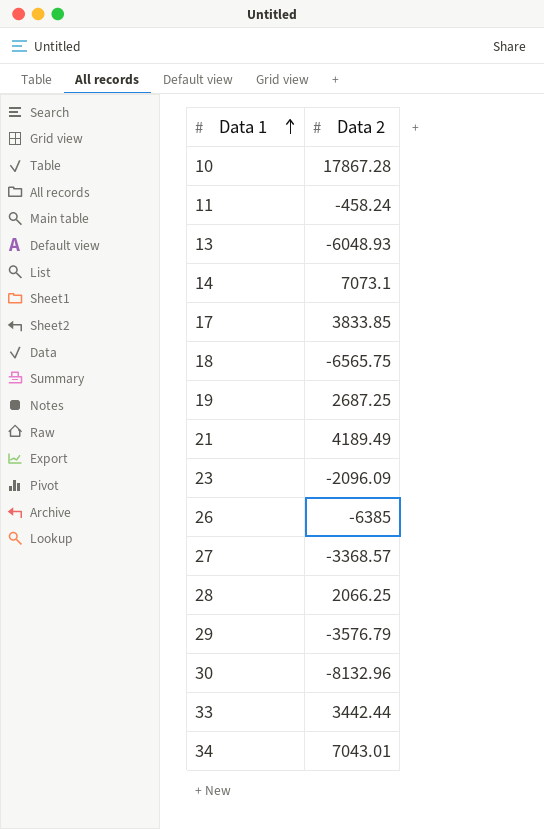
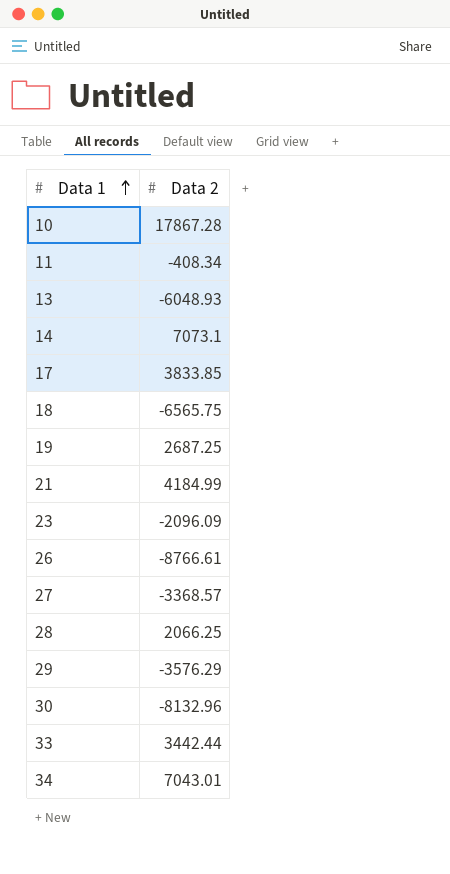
11 | Data 2: -458.24 -> -408.34
21 | Data 2: 4189.49 -> 4184.99
26 | Data 2: -6385 -> -8766.61
29 | Data 2: -3576.79 -> -3576.29

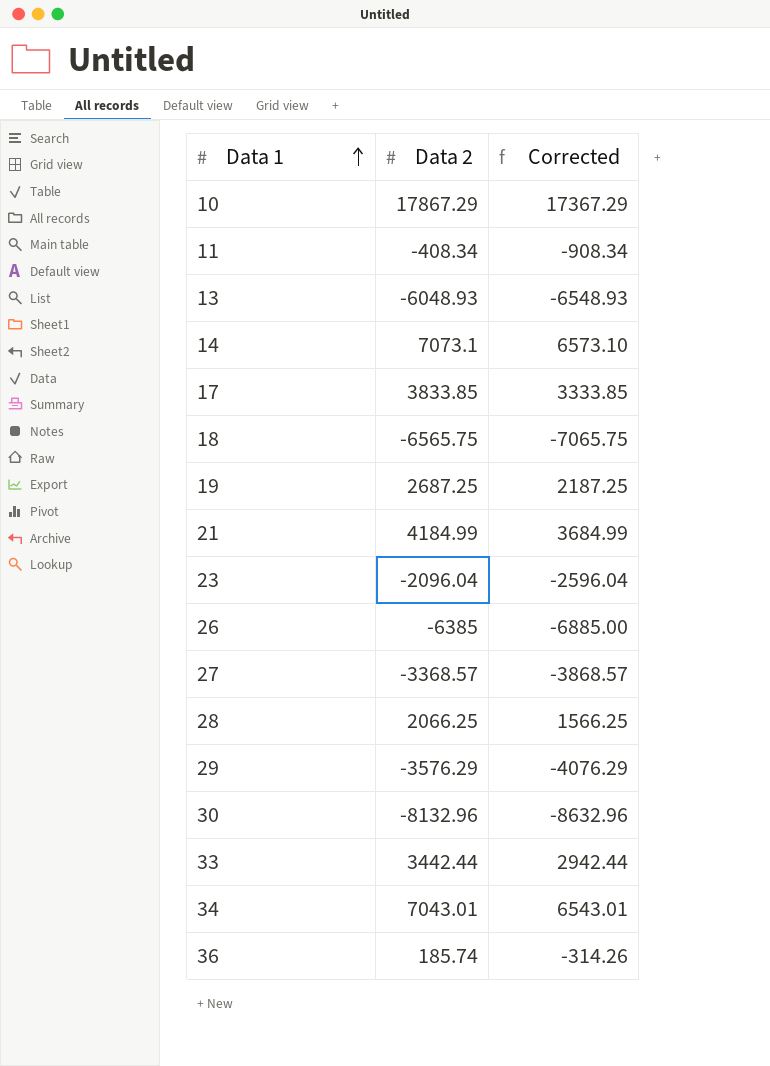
column Corrected | formula: none -> [Data 2] - 500
10 | Data 2: 17867.28 -> 17867.29
23 | Data 2: -2096.09 -> -2096.04
26 | Data 2: -8766.61 -> -6385
row 36: none -> 185.74 | -314.26

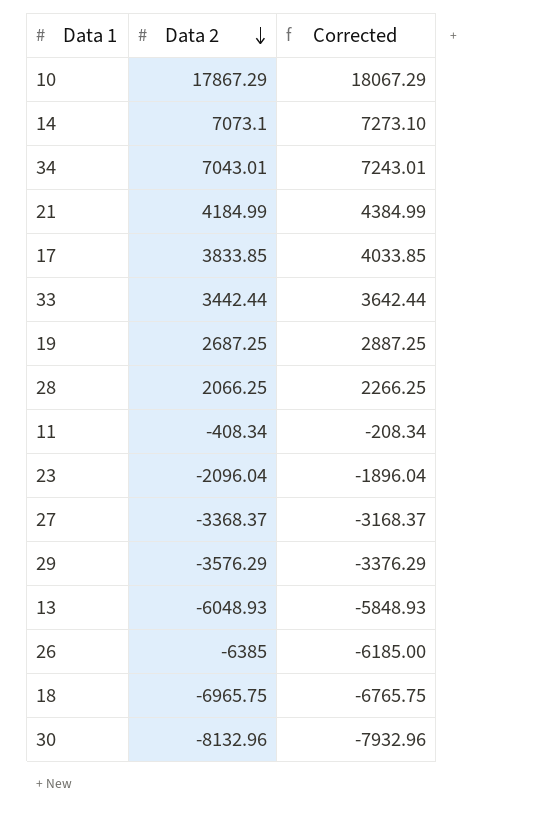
row order: Data 1 ascending -> Data 2 descending
column Corrected | formula: [Data 2] - 500 -> [Data 2] + 200
row 36: 185.74 | -314.26 -> none
27 | Data 2: -3368.57 -> -3368.37
18 | Data 2: -6565.75 -> -6965.75

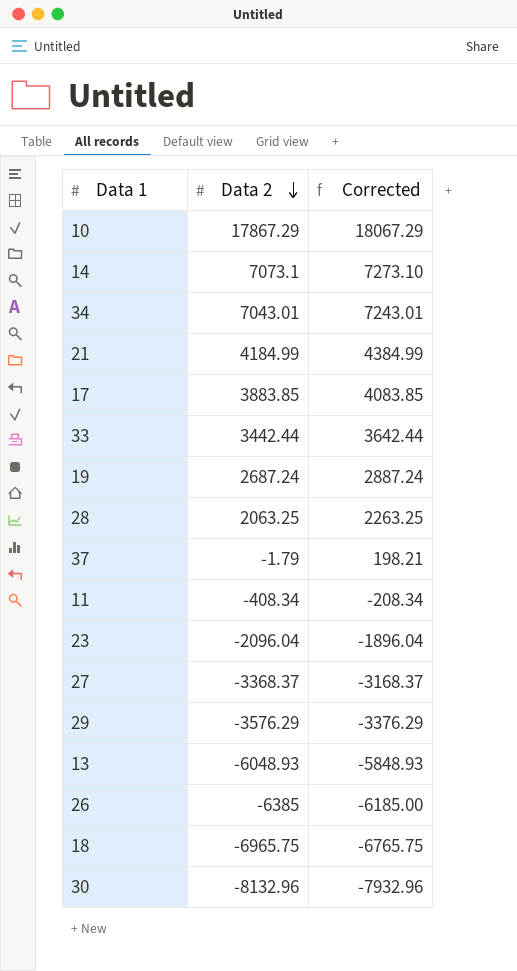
17 | Data 2: 3833.85 -> 3883.85
17 | Corrected: 4033.85 -> 4083.85
19 | Data 2: 2687.25 -> 2687.24
19 | Corrected: 2887.25 -> 2887.24
28 | Data 2: 2066.25 -> 2063.25
28 | Corrected: 2266.25 -> 2263.25
row 37: none -> -1.79 | 198.21

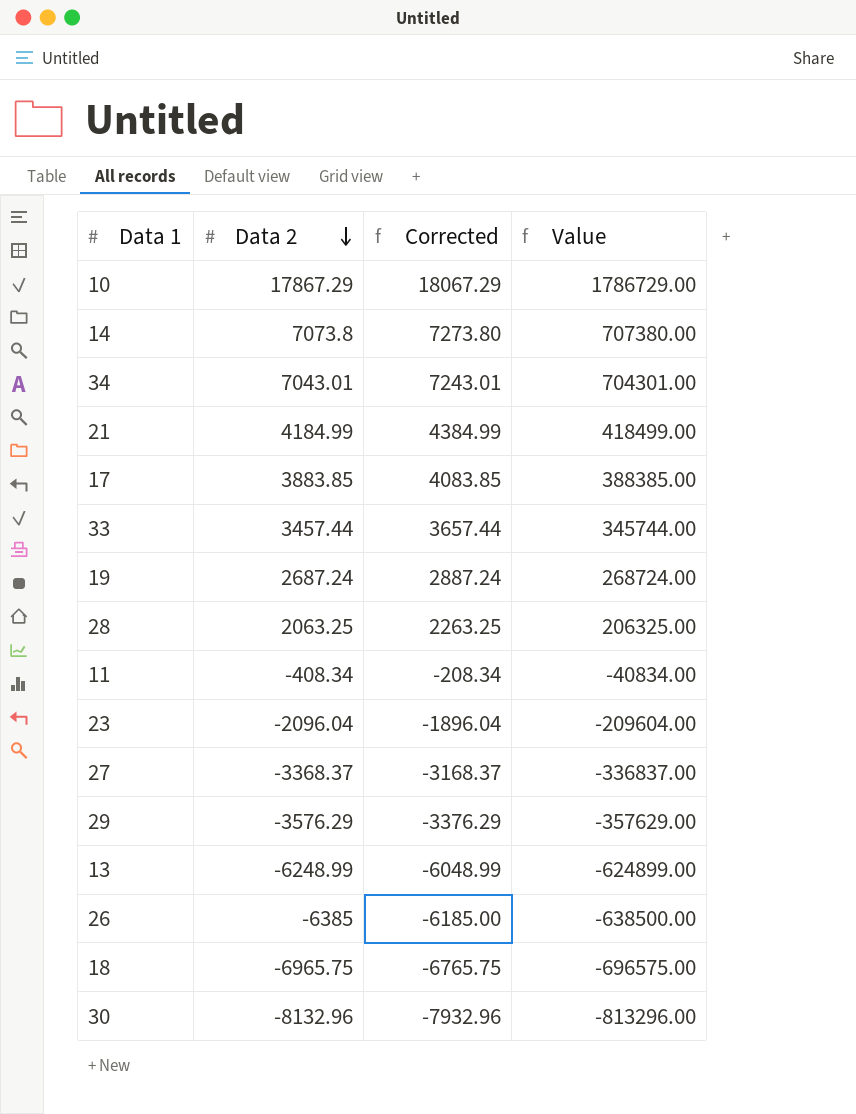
column Value | formula: none -> [Data 2] * 100
row 37: -1.79 | 198.21 -> none
14 | Data 2: 7073.1 -> 7073.8
14 | Corrected: 7273.10 -> 7273.80
33 | Data 2: 3442.44 -> 3457.44
33 | Corrected: 3642.44 -> 3657.44
13 | Data 2: -6048.93 -> -6248.99
13 | Corrected: -5848.93 -> -6048.99

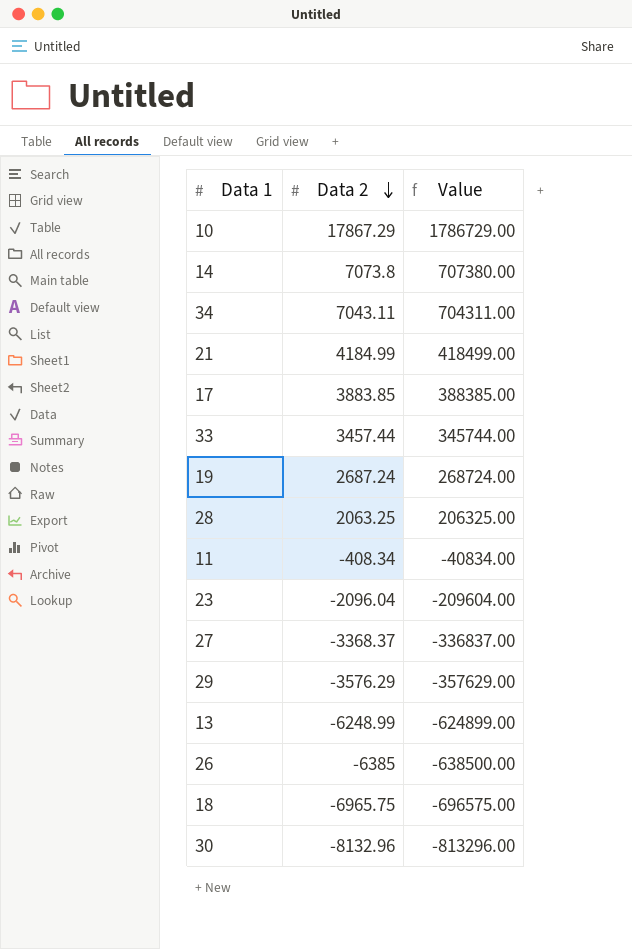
column Corrected | formula: [Data 2] + 200 -> none
34 | Data 2: 7043.01 -> 7043.11
34 | Value: 704301.00 -> 704311.00

